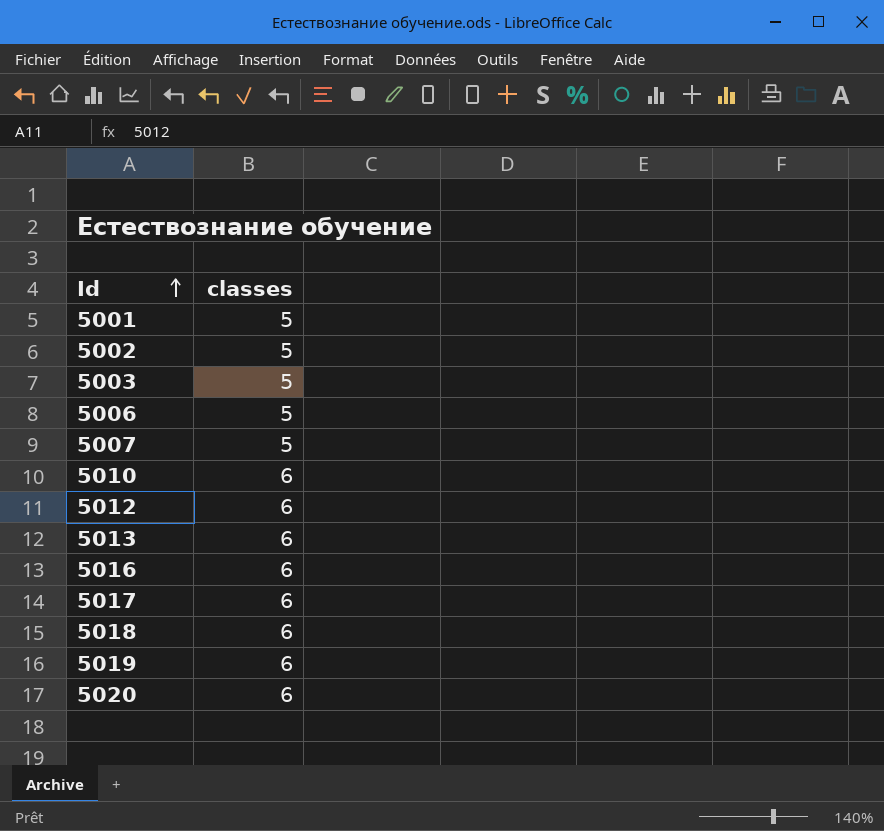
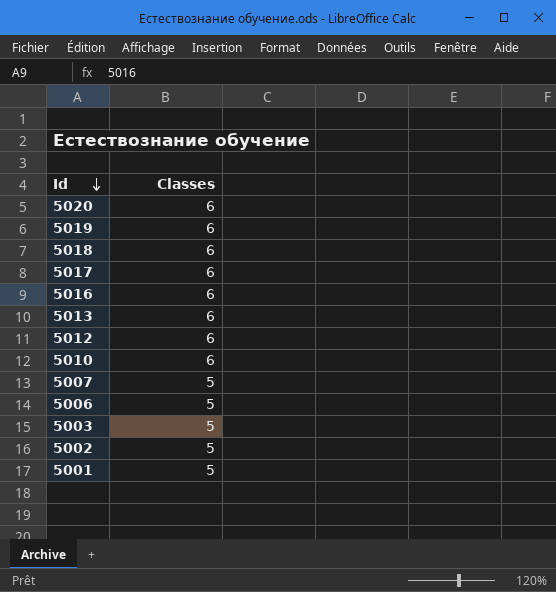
row order: Id ascending -> Id descending
column name: classes -> Classes

